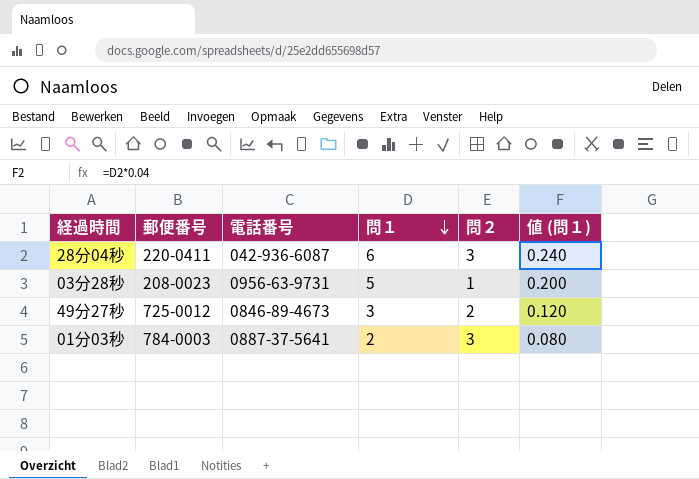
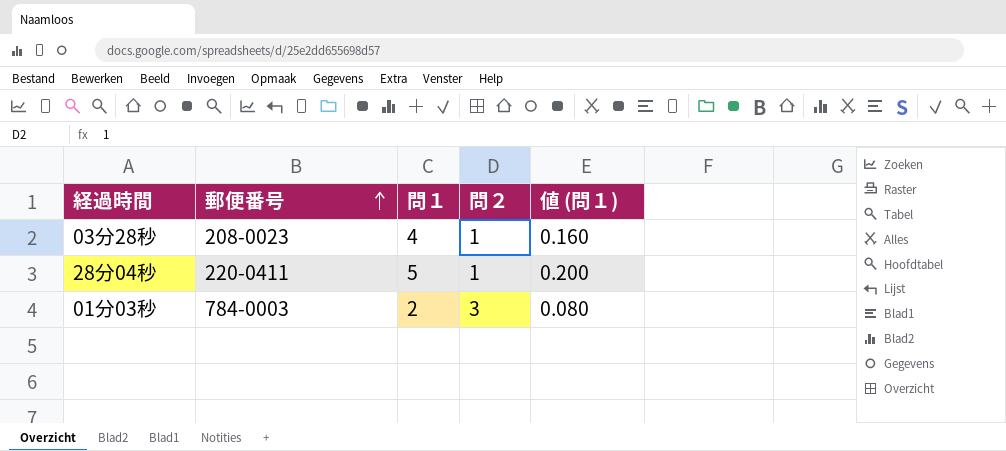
row order: 問１ descending -> 郵便番号 ascending
column 電話番号 | position: 3 -> none
row 49分27秒: 725-0012 | 0846-89-4673 | 3 | 2 | 0.120 -> none
03分28秒 | 問１: 5 -> 4
03分28秒 | 値 (問１): 0.200 -> 0.160
28分04秒 | 問１: 6 -> 5
28分04秒 | 問２: 3 -> 1
28分04秒 | 値 (問１): 0.240 -> 0.200

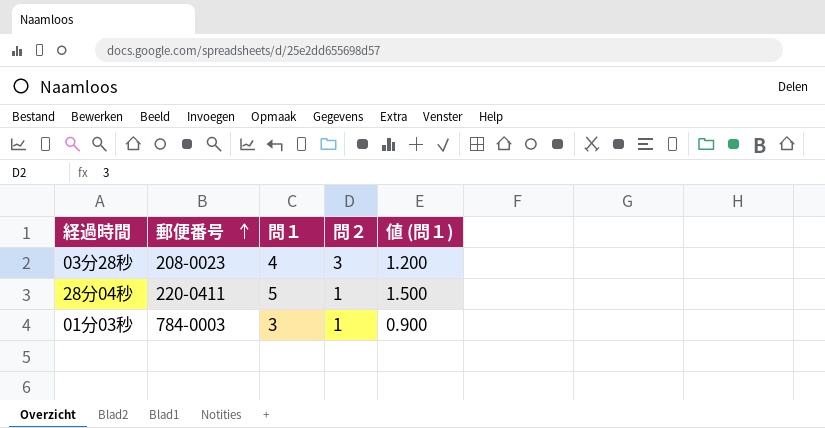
column 値 (問１) | formula: [問１] * 0.04 -> [問１] * 0.3
03分28秒 | 問２: 1 -> 3
01分03秒 | 問１: 2 -> 3
01分03秒 | 問２: 3 -> 1

